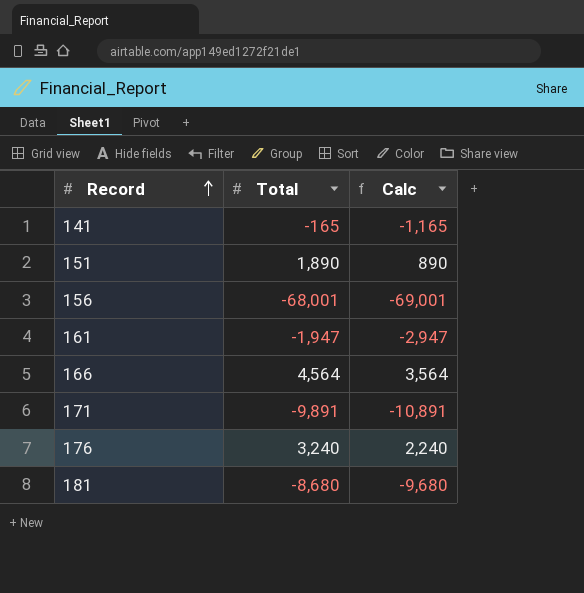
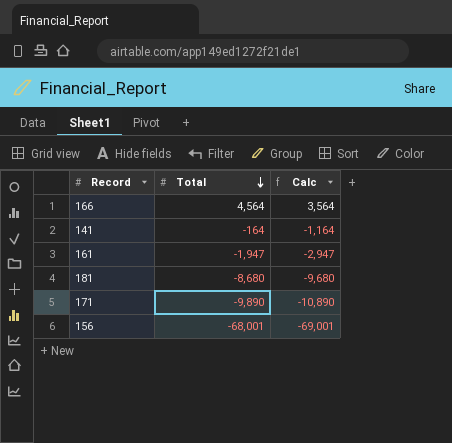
row order: Record ascending -> Total descending
row 151: 1,890 | 890 -> none
row 176: 3,240 | 2,240 -> none
141 | Total: -165 -> -164
141 | Calc: -1,165 -> -1,164
171 | Total: -9,891 -> -9,890
171 | Calc: -10,891 -> -10,890

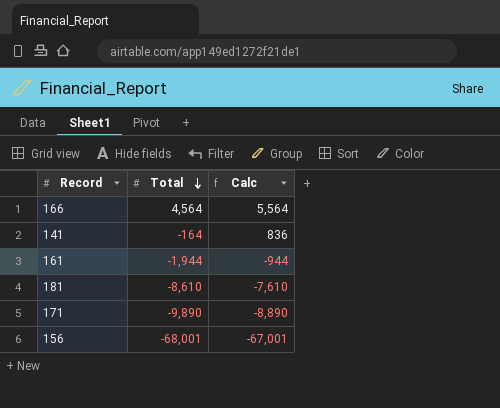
column Calc | formula: [Total] - 1000 -> [Total] + 1000
161 | Total: -1,947 -> -1,944
181 | Total: -8,680 -> -8,610

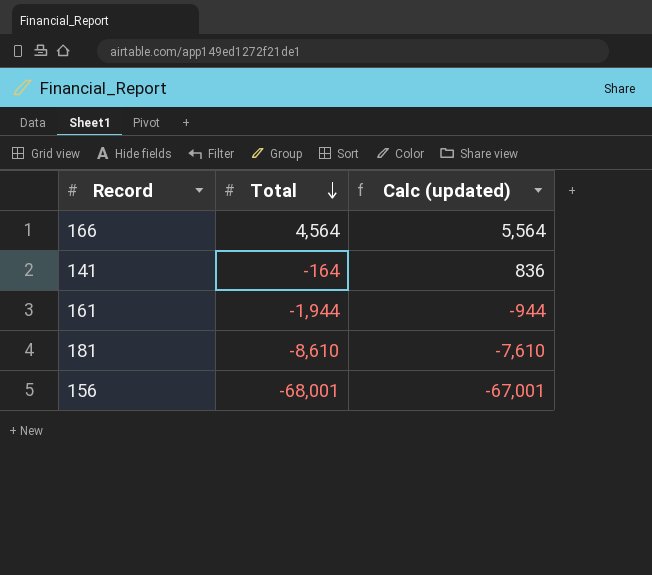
column name: Calc -> Calc (updated)
row 171: -9,890 | -8,890 -> none

